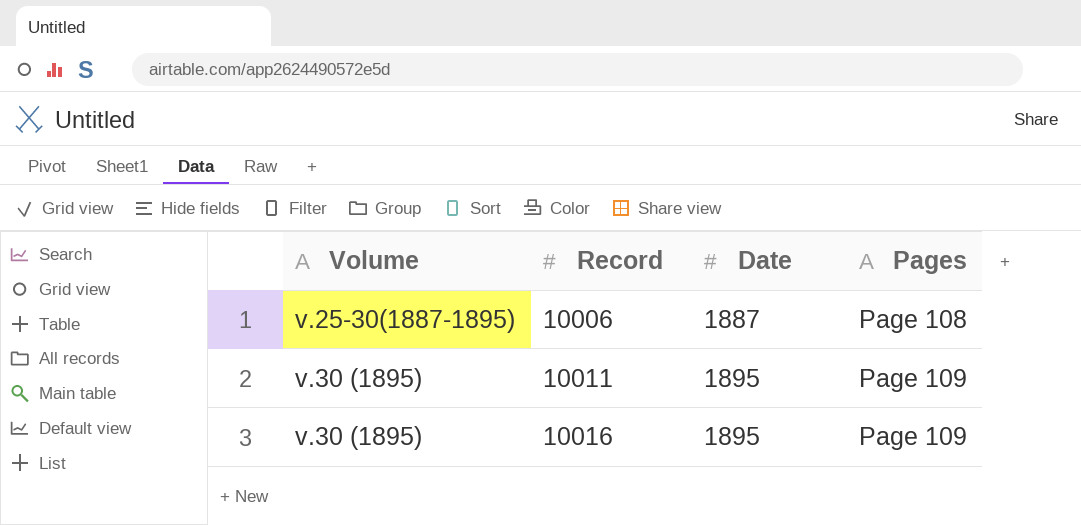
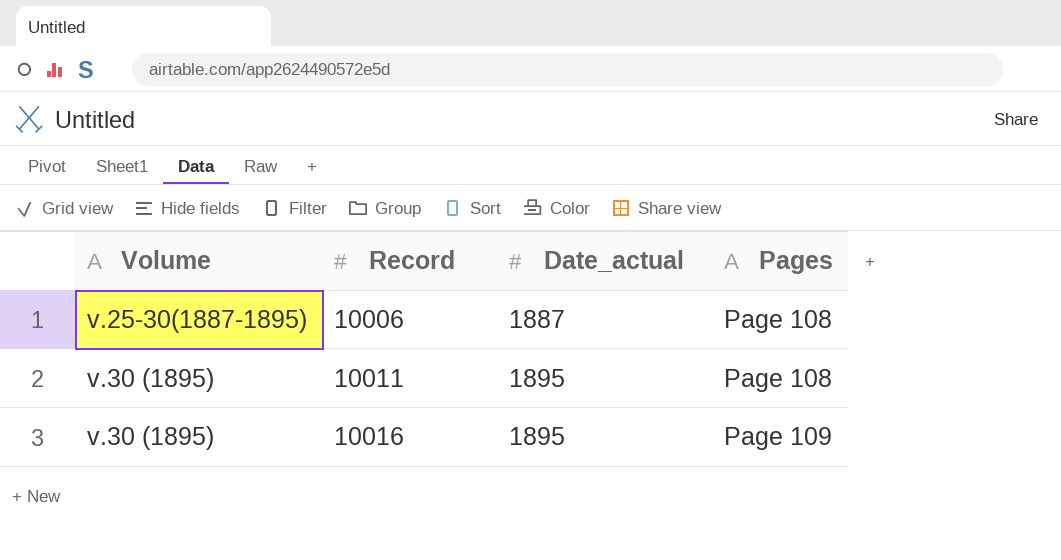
column name: Date -> Date_actual
10011 | Pages: Page 109 -> Page 108

